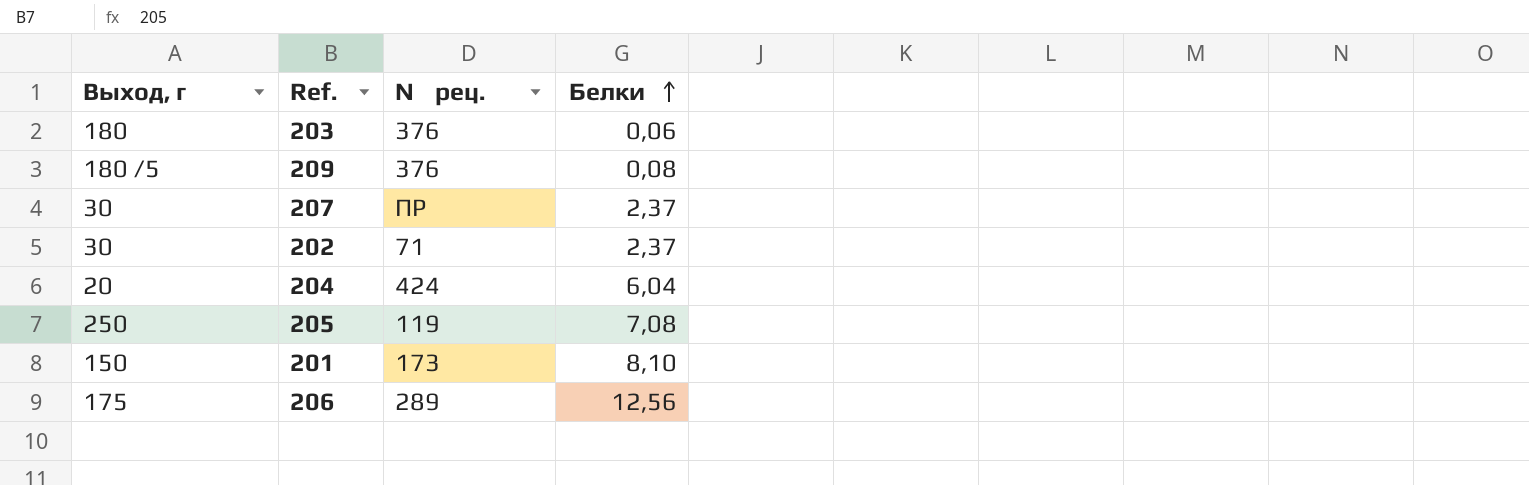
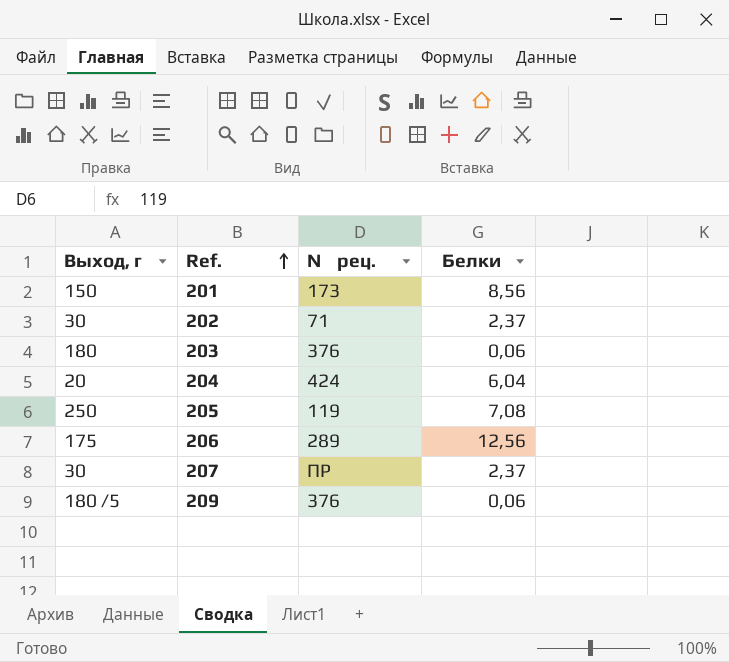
row order: Белки ascending -> Ref. ascending
201 | Белки: 8,10 -> 8,56
209 | Белки: 0,08 -> 0,06

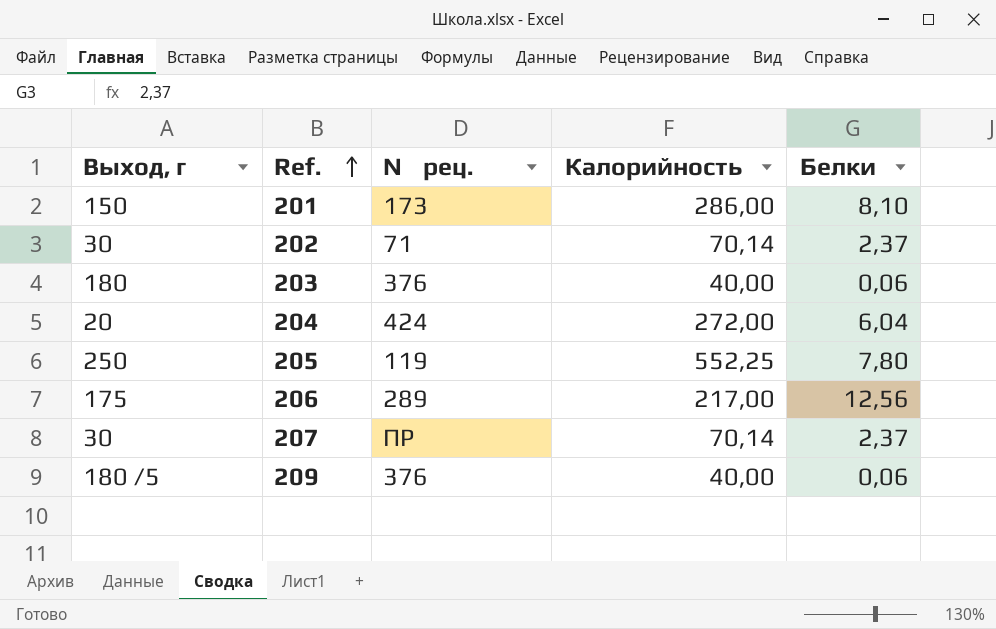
column Калорийность | position: none -> 4
201 | Белки: 8,56 -> 8,10
205 | Белки: 7,08 -> 7,80

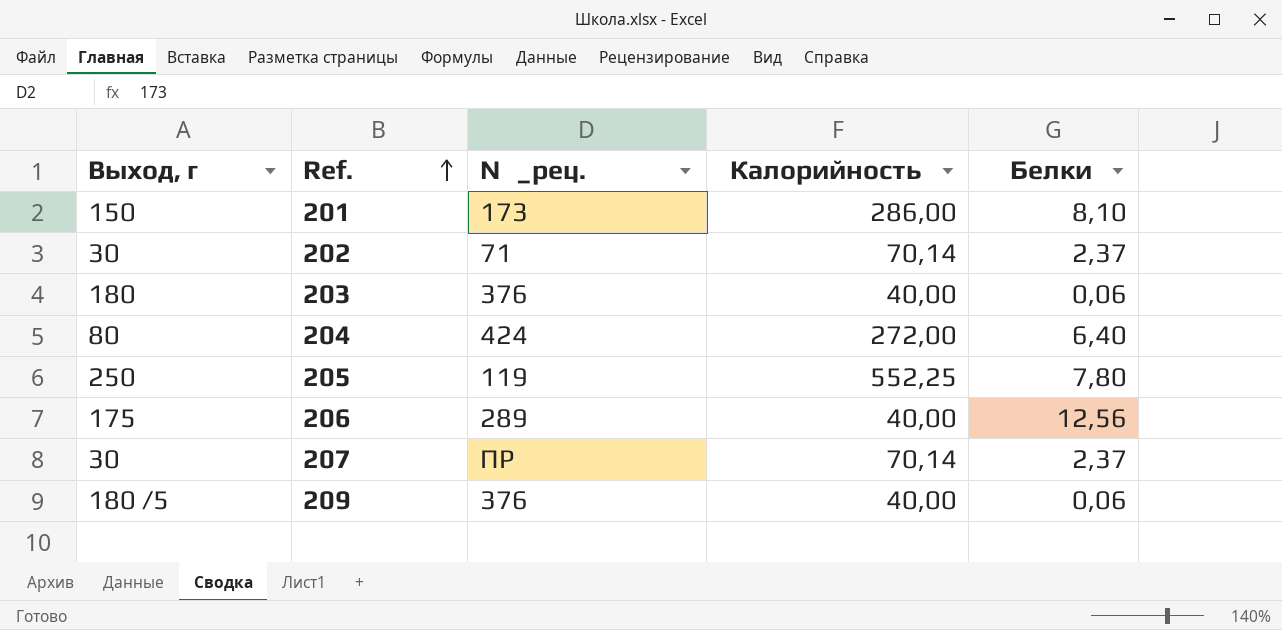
column name: № рец. -> №_рец.
204 | Выход, г: 20 -> 80
204 | Белки: 6,04 -> 6,40
206 | Калорийность: 217,00 -> 40,00

